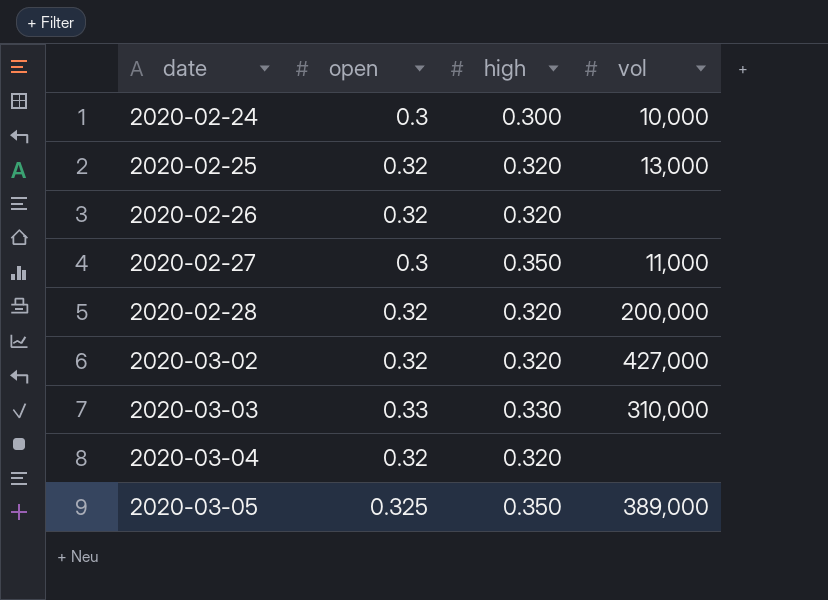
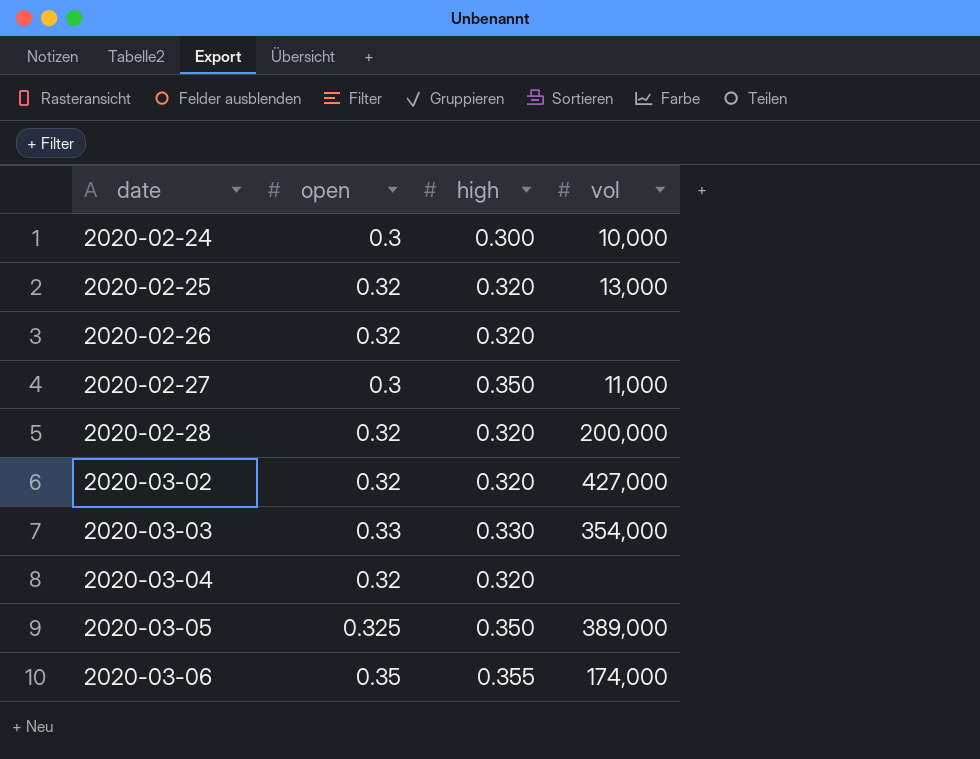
2020-03-03 | vol: 310,000 -> 354,000
row 2020-03-06: none -> 0.35 | 0.355 | 174,000

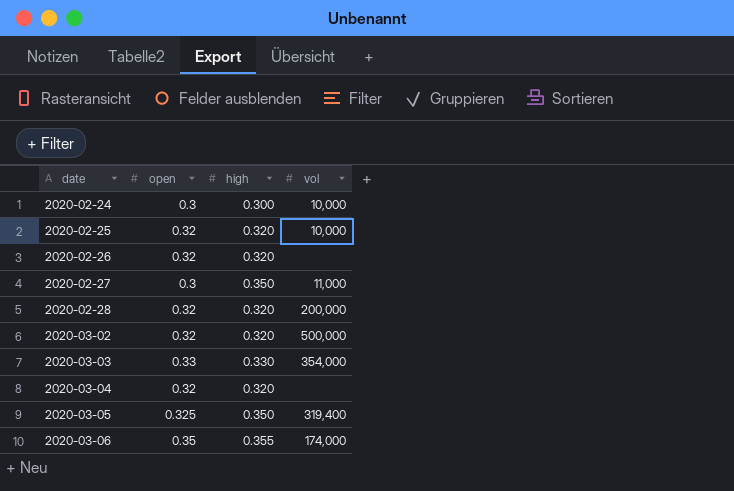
2020-02-25 | vol: 13,000 -> 10,000
2020-03-02 | vol: 427,000 -> 500,000
2020-03-05 | vol: 389,000 -> 319,400

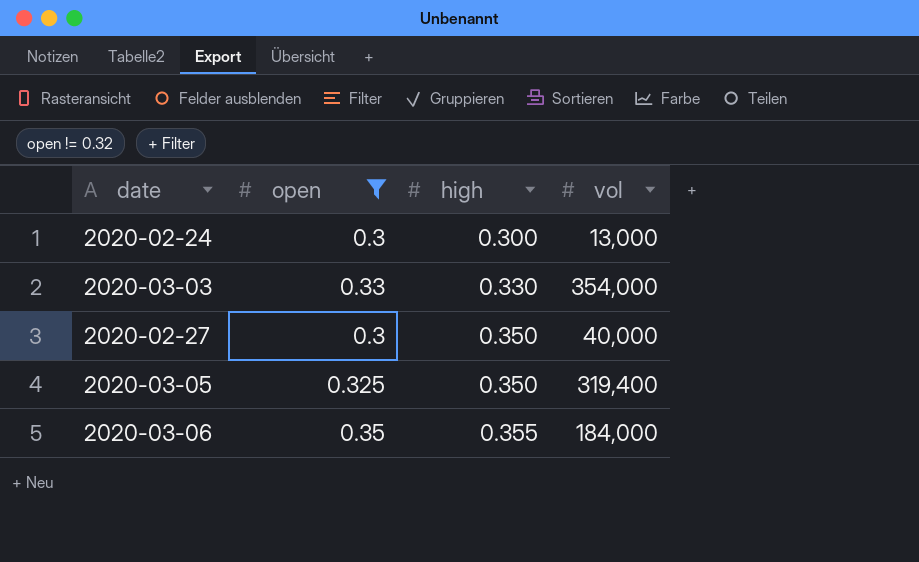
filter: none -> open != 0.32
row order: date ascending -> high ascending
2020-02-24 | vol: 10,000 -> 13,000
2020-02-27 | vol: 11,000 -> 40,000
2020-03-06 | vol: 174,000 -> 184,000

